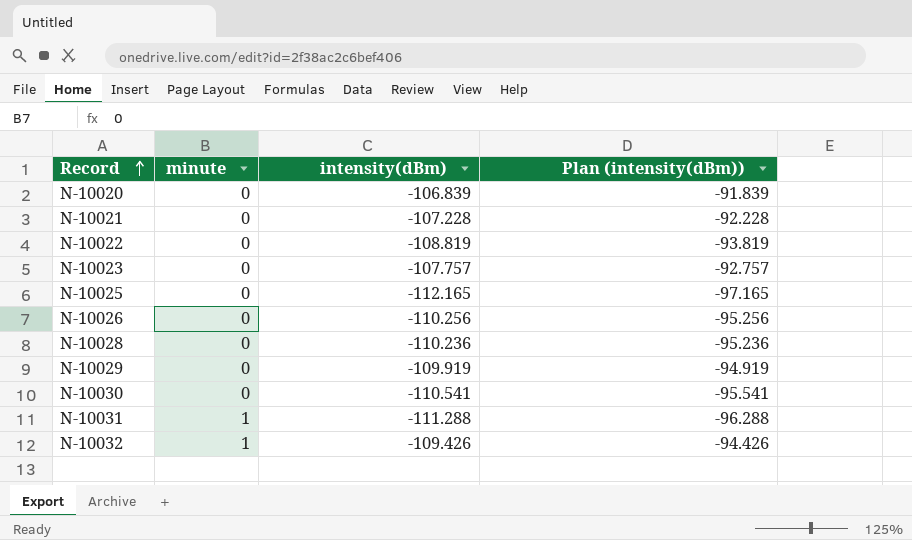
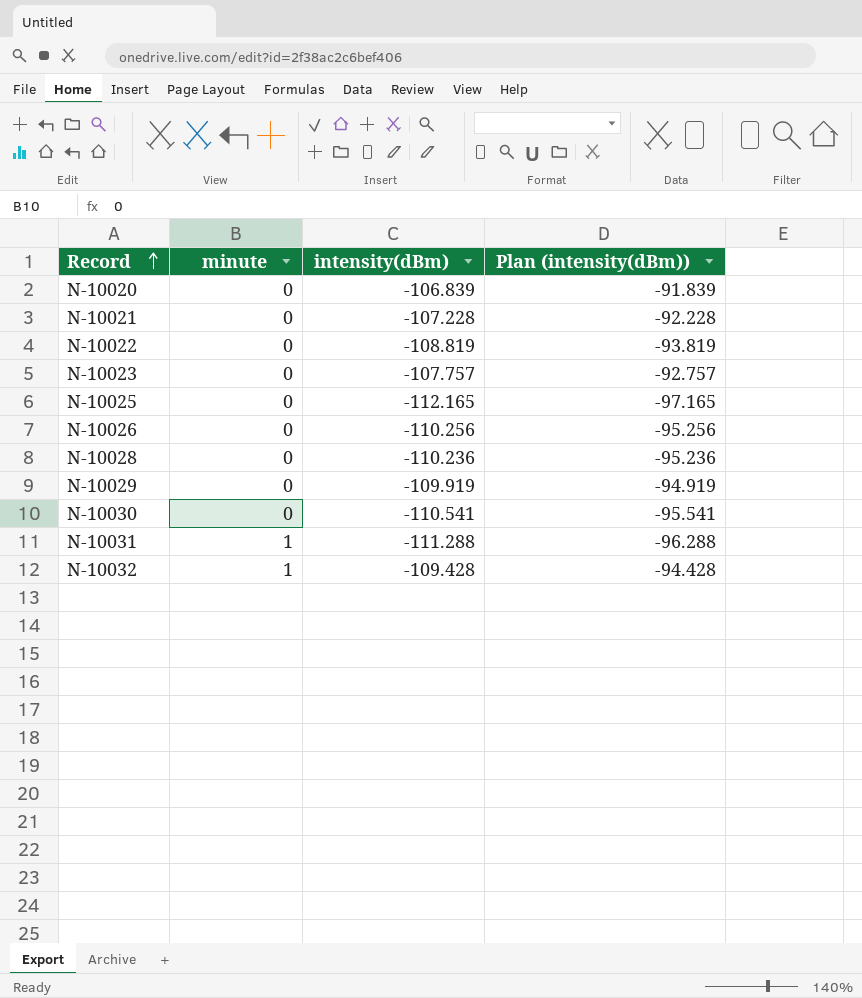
N-10032 | intensity(dBm): -109.426 -> -109.428
N-10032 | Plan (intensity(dBm)): -94.426 -> -94.428

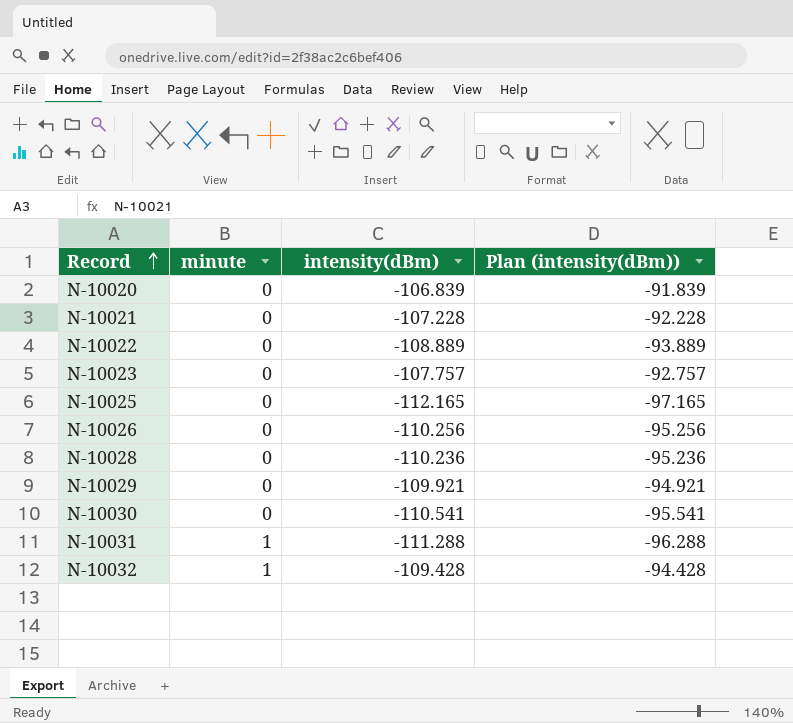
N-10022 | intensity(dBm): -108.819 -> -108.889
N-10022 | Plan (intensity(dBm)): -93.819 -> -93.889
N-10029 | intensity(dBm): -109.919 -> -109.921
N-10029 | Plan (intensity(dBm)): -94.919 -> -94.921

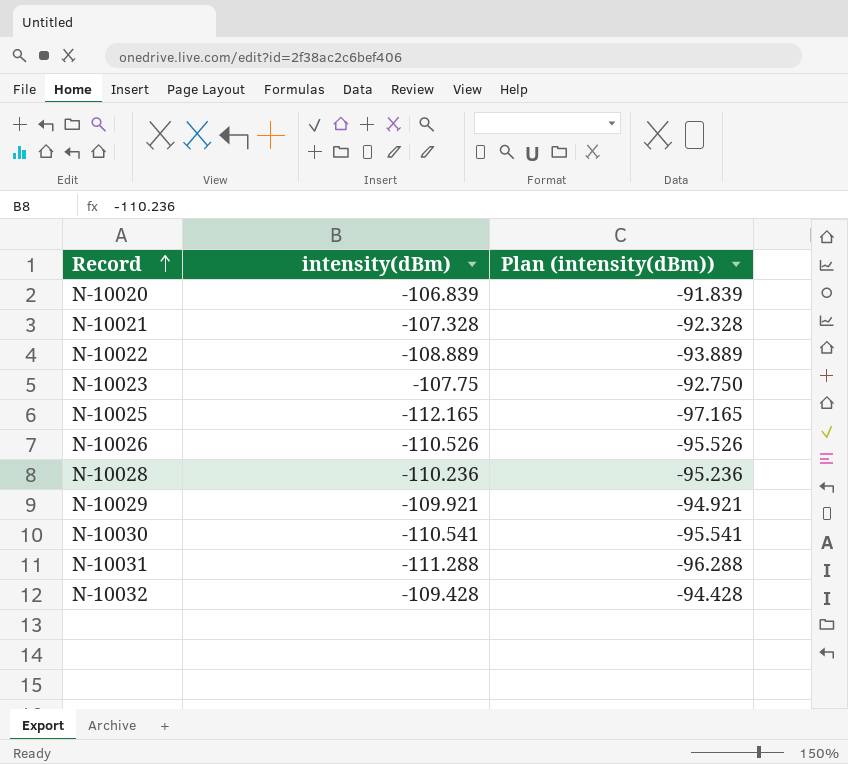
column minute | position: 2 -> none
N-10021 | intensity(dBm): -107.228 -> -107.328
N-10021 | Plan (intensity(dBm)): -92.228 -> -92.328
N-10023 | intensity(dBm): -107.757 -> -107.75
N-10023 | Plan (intensity(dBm)): -92.757 -> -92.750
N-10026 | intensity(dBm): -110.256 -> -110.526
N-10026 | Plan (intensity(dBm)): -95.256 -> -95.526

